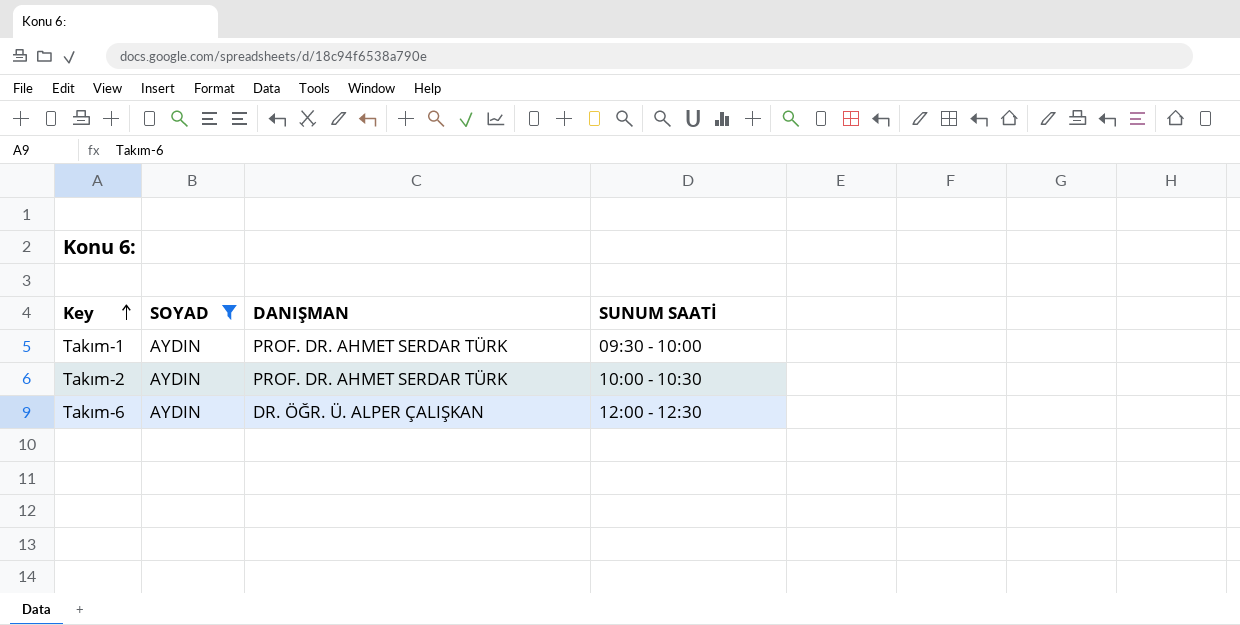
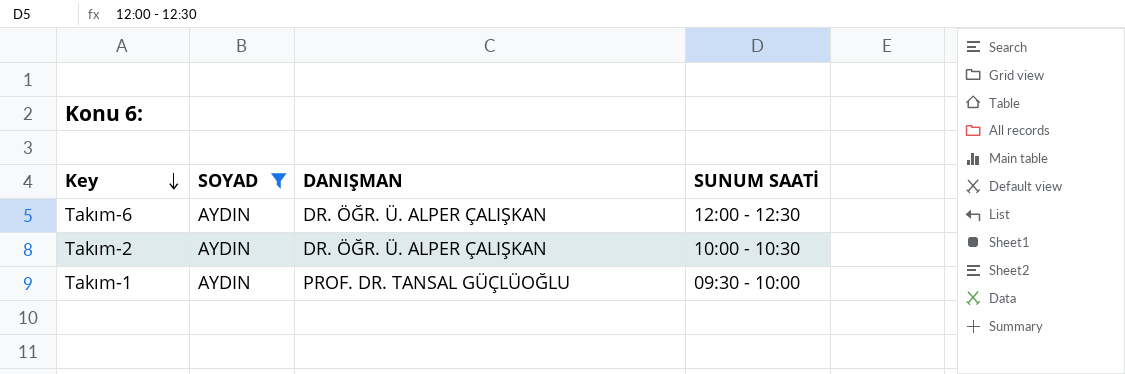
row order: Key ascending -> Key descending
Takım-2 | DANIŞMAN: PROF. DR. AHMET SERDAR TÜRK -> DR. ÖĞR. Ü. ALPER ÇALIŞKAN
Takım-1 | DANIŞMAN: PROF. DR. AHMET SERDAR TÜRK -> PROF. DR. TANSAL GÜÇLÜOĞLU

